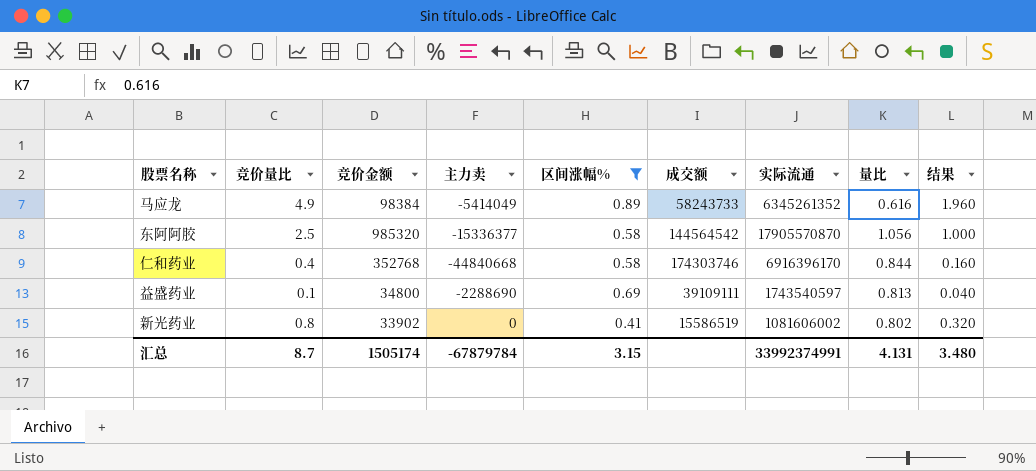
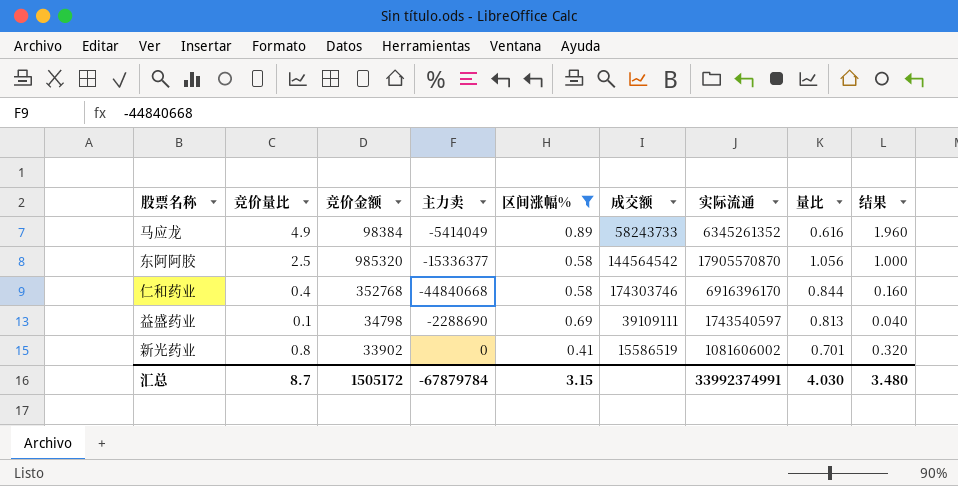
益盛药业 | 竞价金额: 34800 -> 34798
新光药业 | 量比: 0.802 -> 0.701
汇总 | 竞价金额: 1505174 -> 1505172
汇总 | 量比: 4.131 -> 4.030

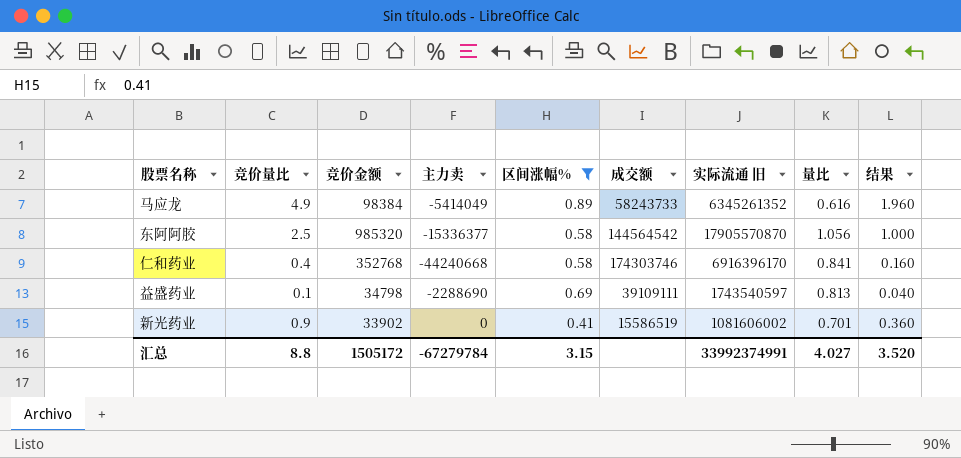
column name: 实际流通 -> 实际流通 旧
仁和药业 | 主力卖: -44840668 -> -44240668
仁和药业 | 量比: 0.844 -> 0.841
新光药业 | 竞价量比: 0.8 -> 0.9
新光药业 | 结果: 0.320 -> 0.360
汇总 | 竞价量比: 8.7 -> 8.8
汇总 | 主力卖: -67879784 -> -67279784
汇总 | 量比: 4.030 -> 4.027
汇总 | 结果: 3.480 -> 3.520

